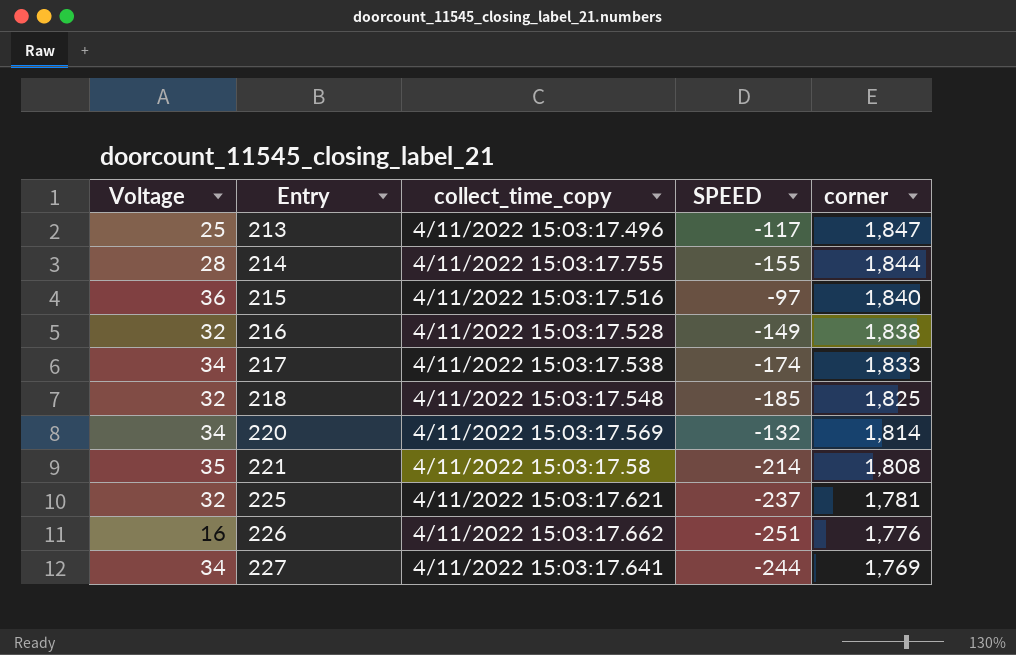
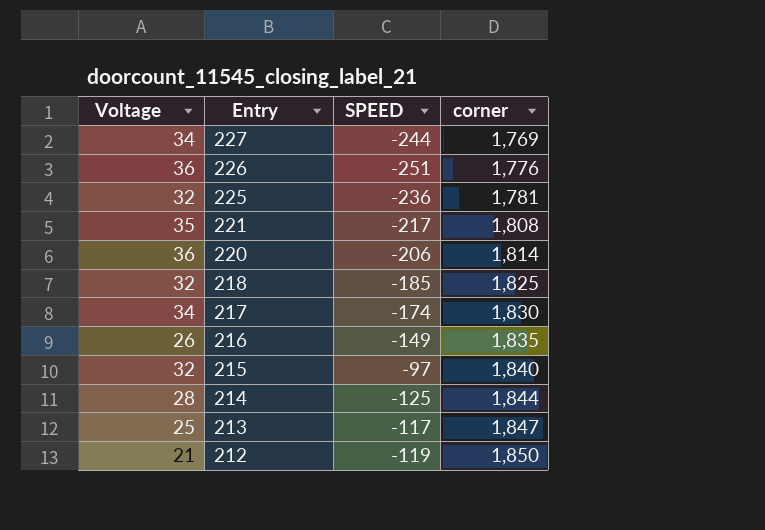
row order: Entry ascending -> Entry descending
column collect_time_copy | position: 3 -> none
226 | Voltage: 16 -> 36
225 | SPEED: -237 -> -236
221 | SPEED: -214 -> -217
220 | Voltage: 34 -> 36
220 | SPEED: -132 -> -206
217 | corner: 1,833 -> 1,830
216 | Voltage: 32 -> 26
216 | corner: 1,838 -> 1,835
215 | Voltage: 36 -> 32
214 | SPEED: -155 -> -125
row 212: none -> 21 | -119 | 1,850

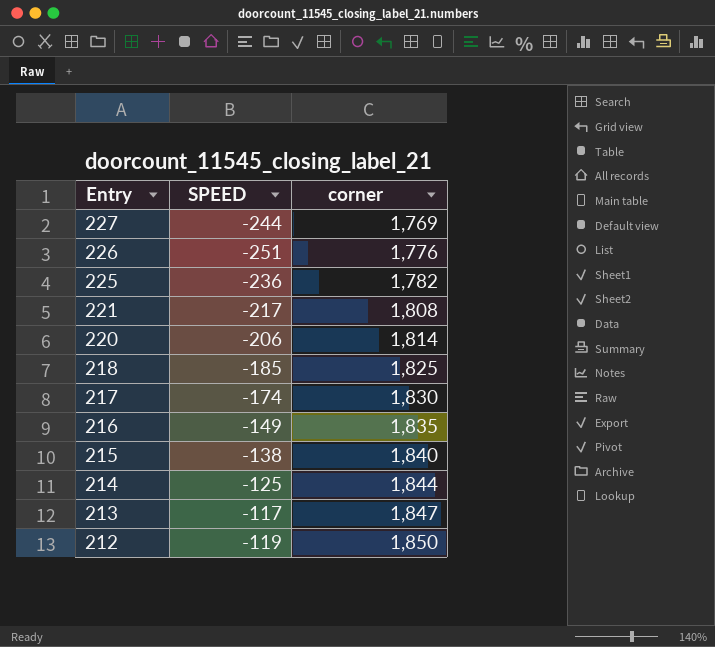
column Voltage | position: 1 -> none
225 | corner: 1,781 -> 1,782
215 | SPEED: -97 -> -138

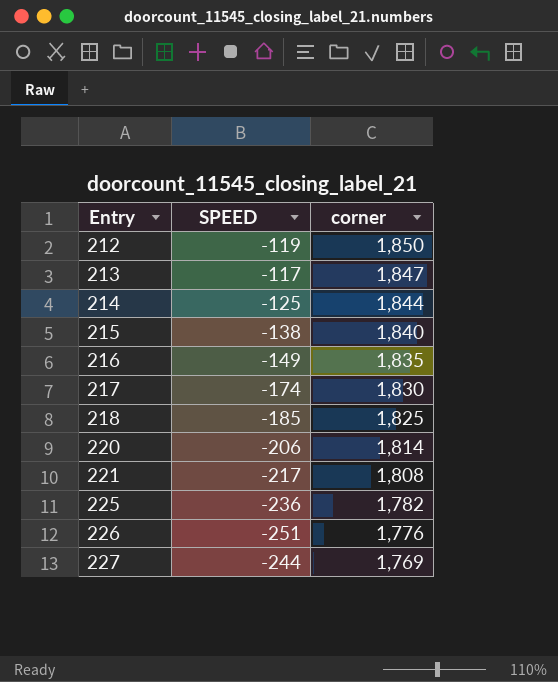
row order: Entry descending -> Entry ascending

